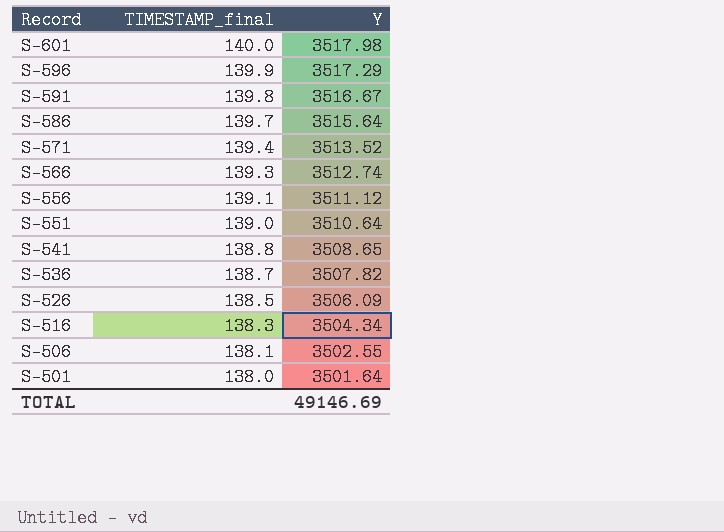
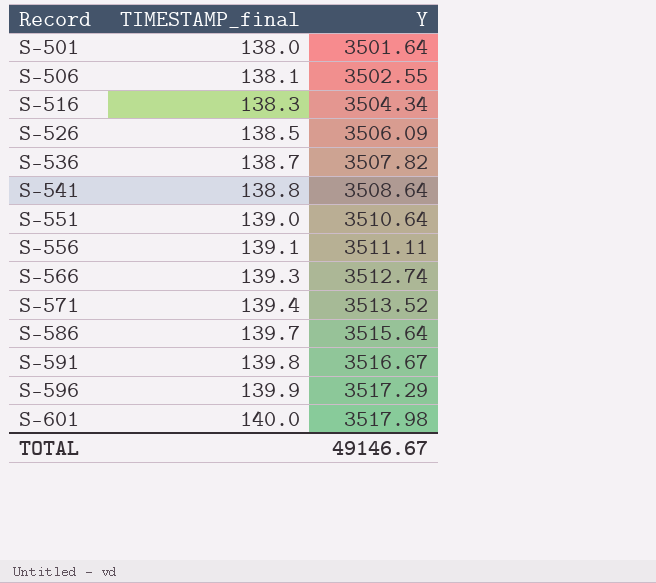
row order: Record descending -> Record ascending
S-541 | Y: 3508.65 -> 3508.64
S-556 | Y: 3511.12 -> 3511.11
TOTAL | Y: 49146.69 -> 49146.67

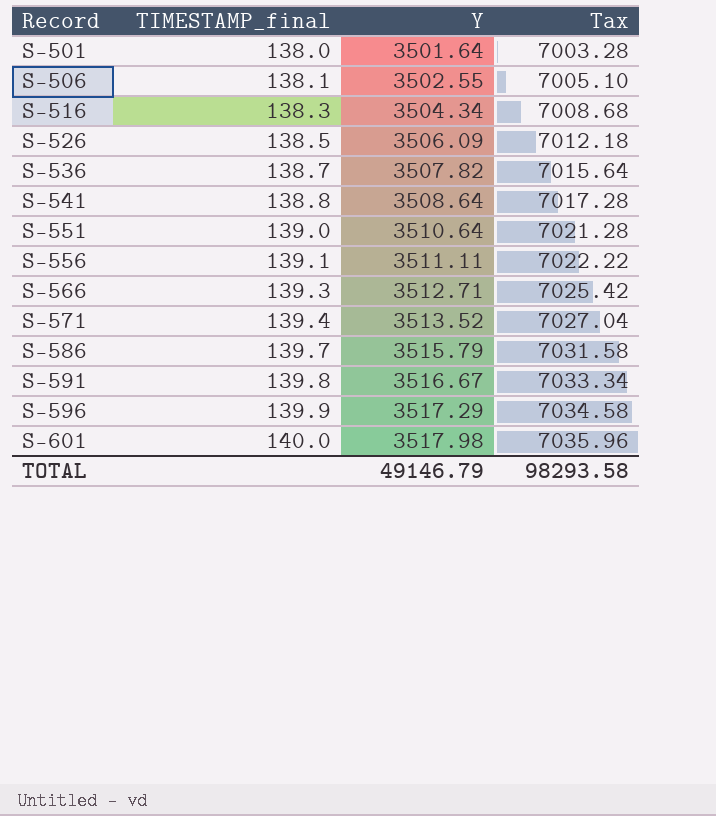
column Tax | formula: none -> [Y] * 2
S-566 | Y: 3512.74 -> 3512.71
S-586 | Y: 3515.64 -> 3515.79
TOTAL | Y: 49146.67 -> 49146.79

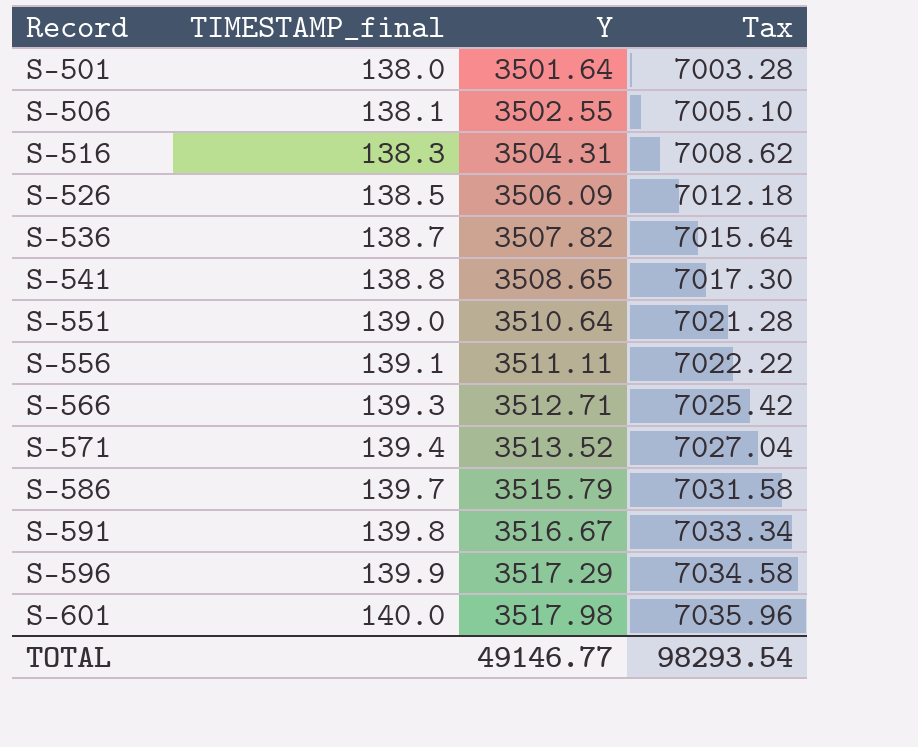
S-516 | Y: 3504.34 -> 3504.31
S-516 | Tax: 7008.68 -> 7008.62
S-541 | Y: 3508.64 -> 3508.65
S-541 | Tax: 7017.28 -> 7017.30
TOTAL | Y: 49146.79 -> 49146.77
TOTAL | Tax: 98293.58 -> 98293.54

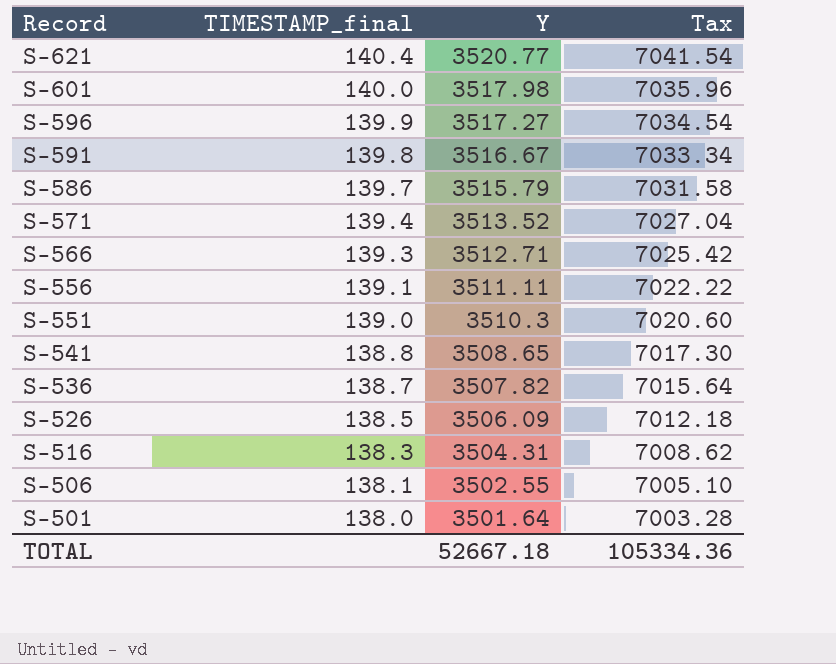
row order: Record ascending -> Record descending
row S-621: none -> 140.4 | 3520.77 | 7041.54
S-596 | Y: 3517.29 -> 3517.27
S-596 | Tax: 7034.58 -> 7034.54
S-551 | Y: 3510.64 -> 3510.3
S-551 | Tax: 7021.28 -> 7020.60
TOTAL | Y: 49146.77 -> 52667.18
TOTAL | Tax: 98293.54 -> 105334.36

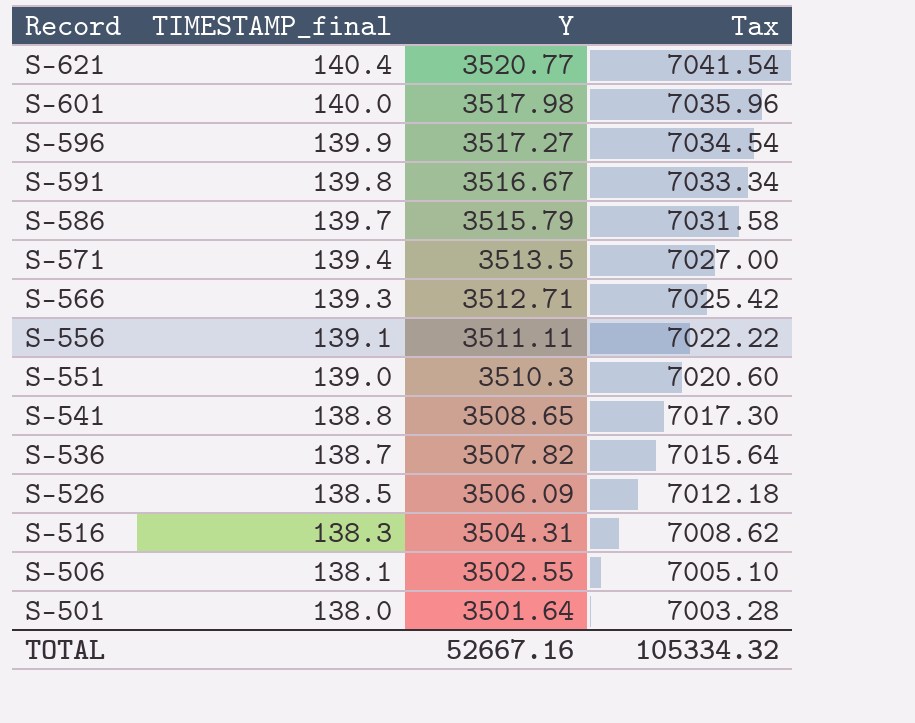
S-571 | Y: 3513.52 -> 3513.5
S-571 | Tax: 7027.04 -> 7027.00
TOTAL | Y: 52667.18 -> 52667.16
TOTAL | Tax: 105334.36 -> 105334.32

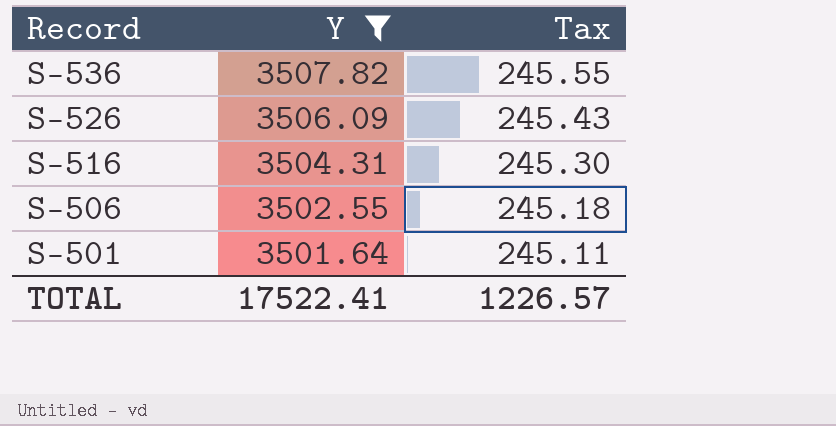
filter: none -> Y <= 3507.82
column TIMESTAMP_final | position: 2 -> none
column Tax | formula: [Y] * 2 -> [Y] * 0.07
TOTAL | Y: 52667.16 -> 17522.41
TOTAL | Tax: 105334.32 -> 1226.57

